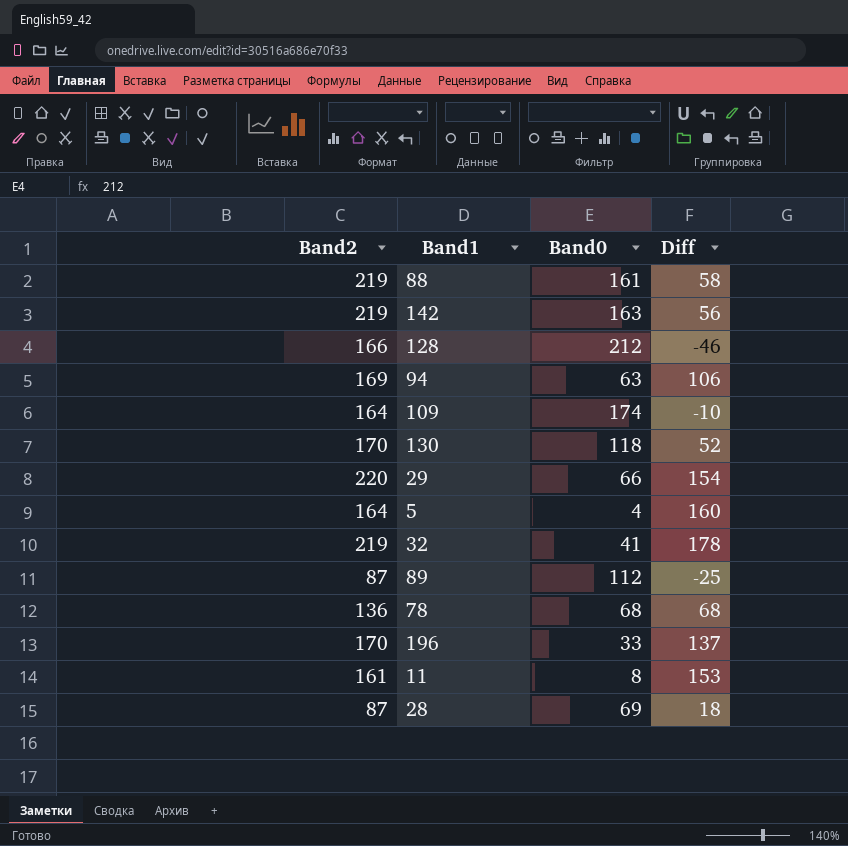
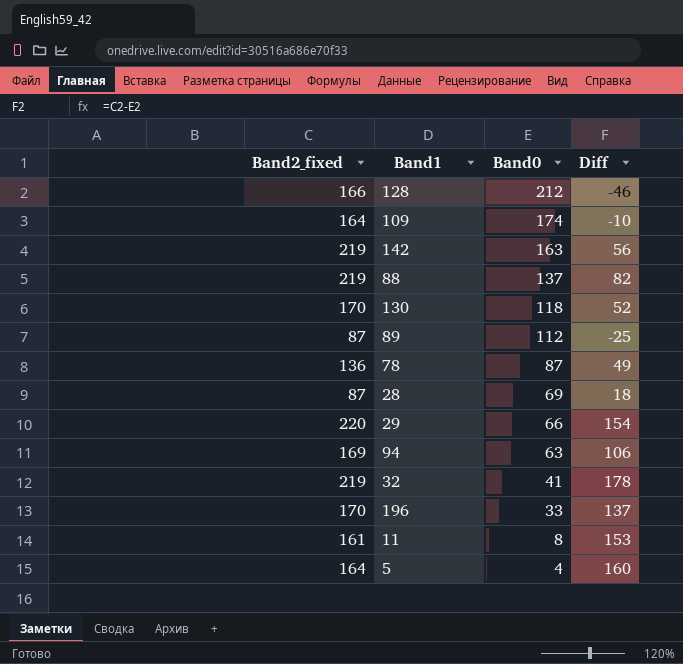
row order: none -> Band0 descending
column name: Band2 -> Band2_fixed
88 | Band0: 161 -> 137
88 | Diff: 58 -> 82
78 | Band0: 68 -> 87
78 | Diff: 68 -> 49

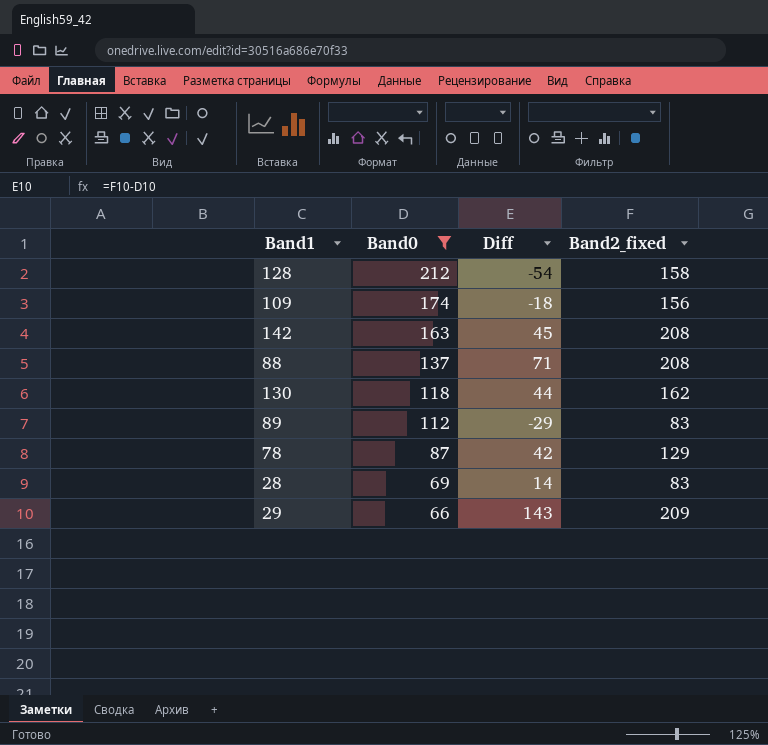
filter: none -> Band0 >= 66
column Band2_fixed | position: 1 -> 4
128 | Diff: -46 -> -54
128 | Band2_fixed: 166 -> 158
109 | Diff: -10 -> -18
109 | Band2_fixed: 164 -> 156
142 | Diff: 56 -> 45
142 | Band2_fixed: 219 -> 208
88 | Diff: 82 -> 71
88 | Band2_fixed: 219 -> 208
130 | Diff: 52 -> 44
130 | Band2_fixed: 170 -> 162
89 | Diff: -25 -> -29
89 | Band2_fixed: 87 -> 83
78 | Diff: 49 -> 42
78 | Band2_fixed: 136 -> 129
28 | Diff: 18 -> 14
28 | Band2_fixed: 87 -> 83
29 | Diff: 154 -> 143
29 | Band2_fixed: 220 -> 209

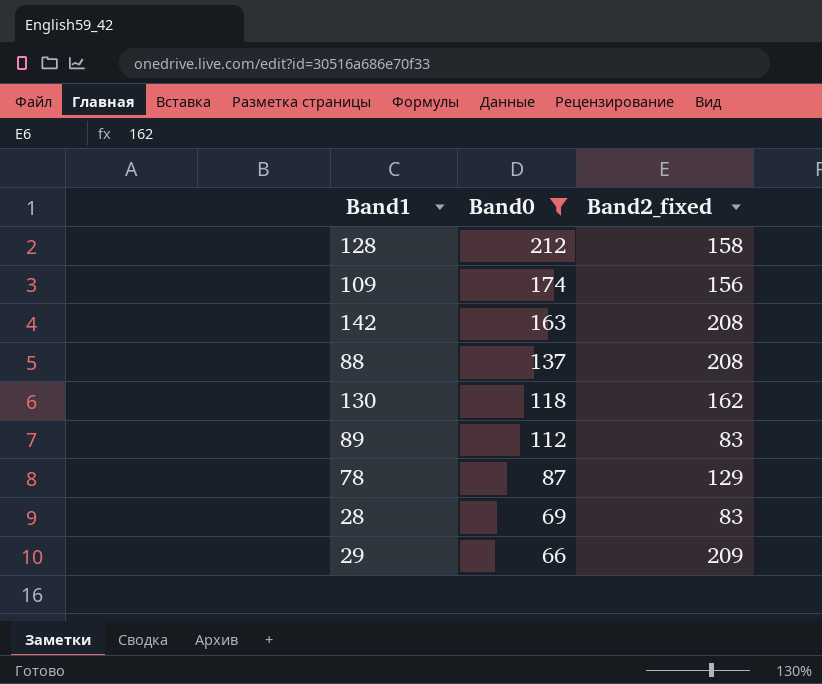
column Diff | formula: [Band2_fixed] - [Band0] -> none

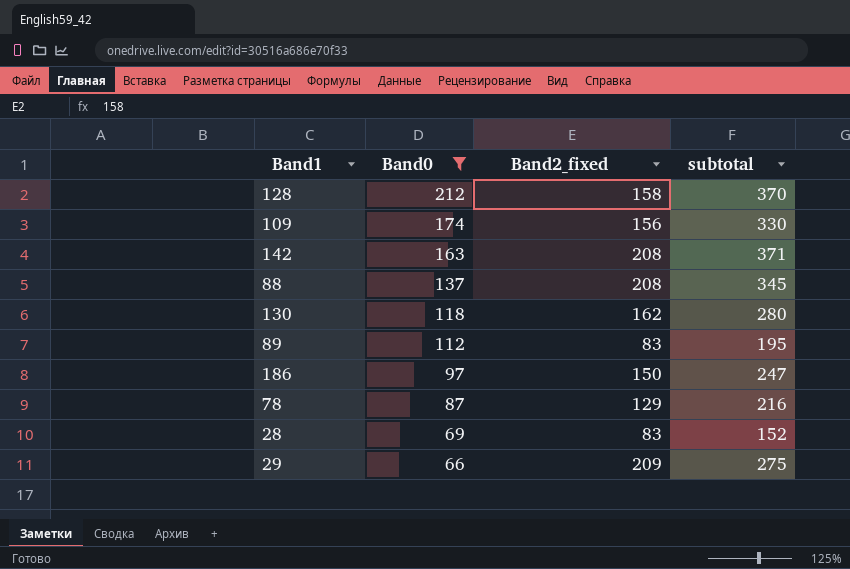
column subtotal | formula: none -> [Band0] + [Band2_fixed]
row 186: none -> 97 | 150 | 247

